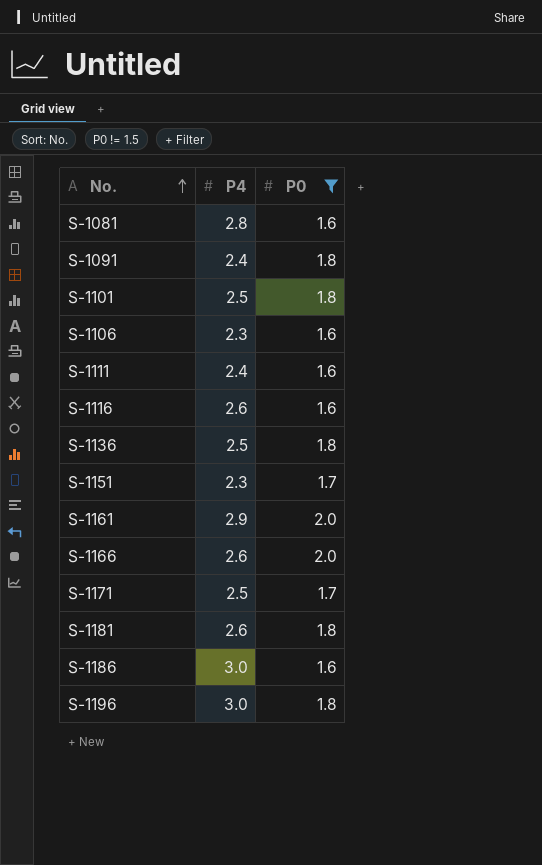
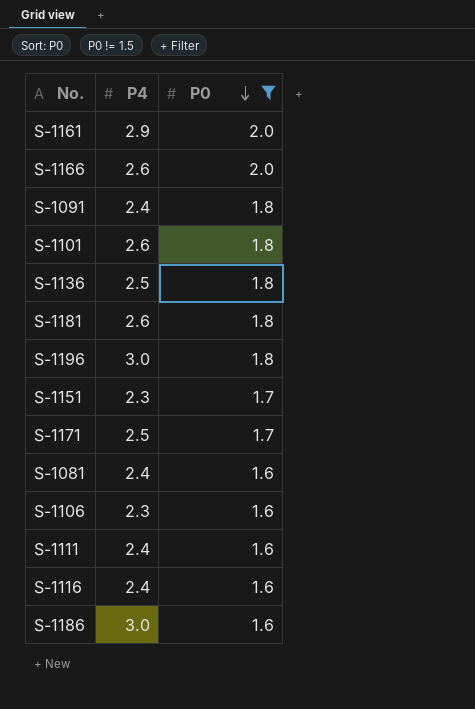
row order: No. ascending -> P0 descending
S-1101 | P4: 2.5 -> 2.6
S-1081 | P4: 2.8 -> 2.4
S-1116 | P4: 2.6 -> 2.4

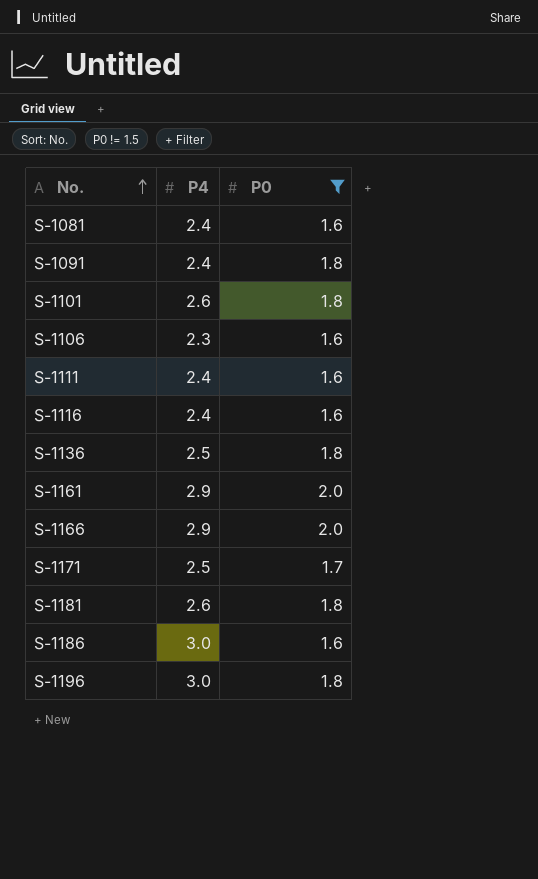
row order: P0 descending -> No. ascending
row S-1151: 2.3 | 1.7 -> none
S-1166 | P4: 2.6 -> 2.9

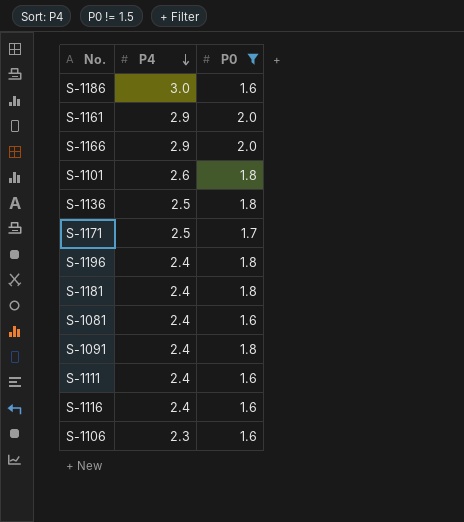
row order: No. ascending -> P4 descending
S-1196 | P4: 3.0 -> 2.4
S-1181 | P4: 2.6 -> 2.4

